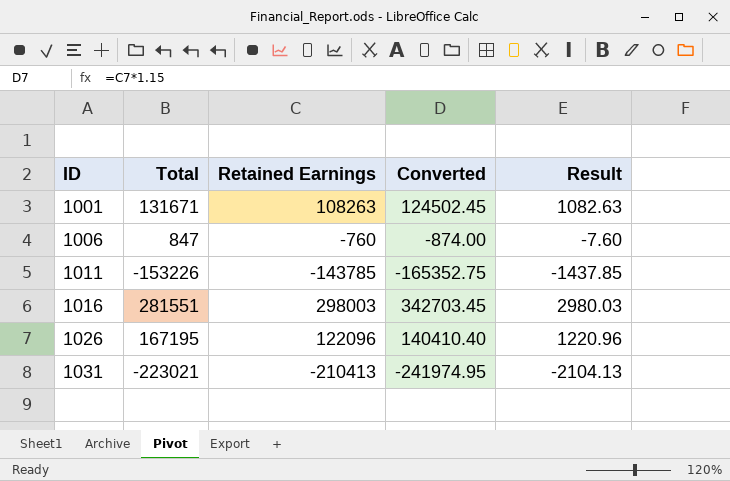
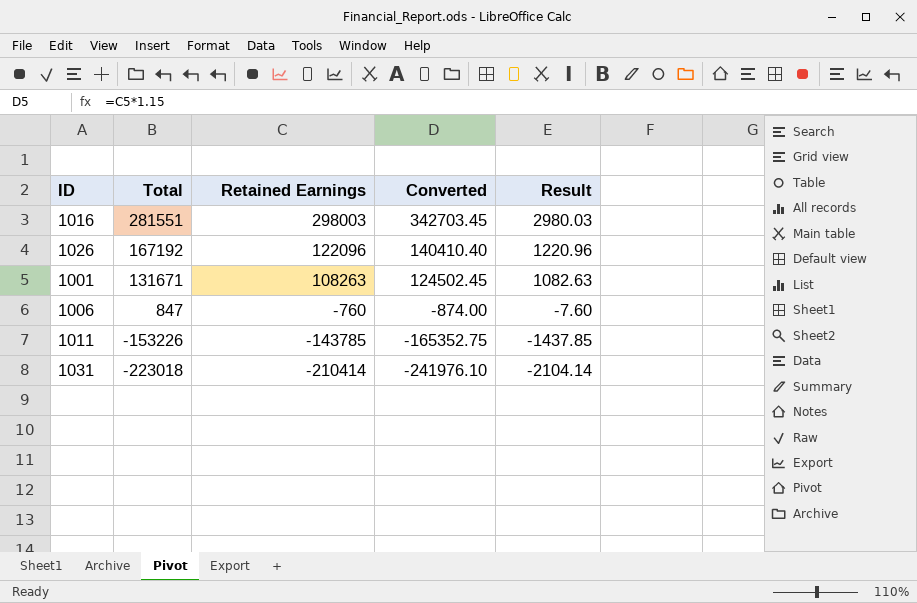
row order: ID ascending -> Total descending
1026 | Total: 167195 -> 167192
1031 | Total: -223021 -> -223018
1031 | Retained Earnings: -210413 -> -210414
1031 | Converted: -241974.95 -> -241976.10
1031 | Result: -2104.13 -> -2104.14

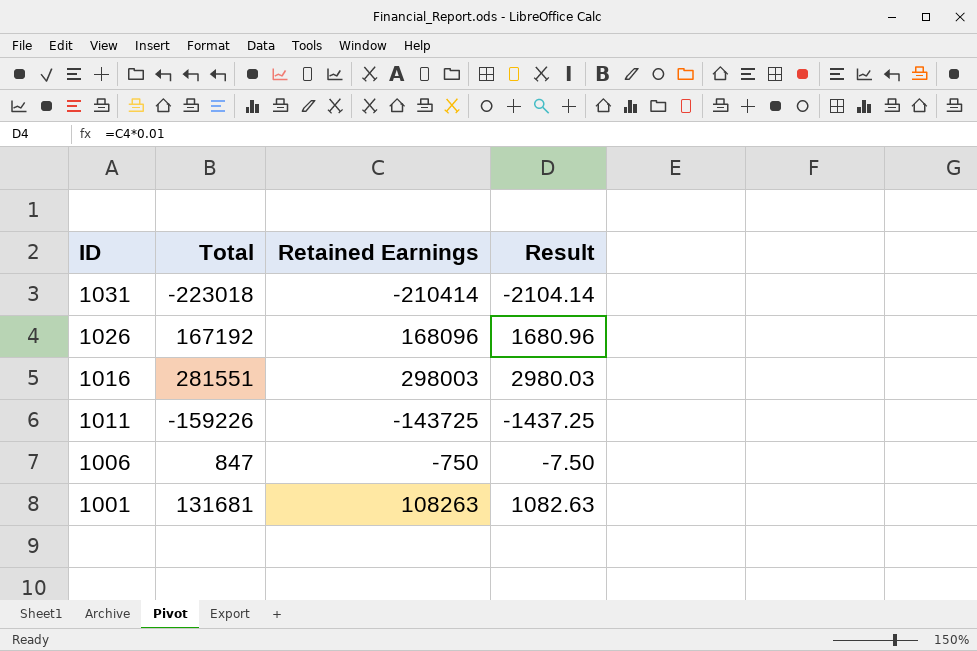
row order: Total descending -> ID descending
column Converted | formula: [Retained Earnings] * 1.15 -> none
1026 | Retained Earnings: 122096 -> 168096
1026 | Result: 1220.96 -> 1680.96
1011 | Total: -153226 -> -159226
1011 | Retained Earnings: -143785 -> -143725
1011 | Result: -1437.85 -> -1437.25
1006 | Retained Earnings: -760 -> -750
1006 | Result: -7.60 -> -7.50
1001 | Total: 131671 -> 131681

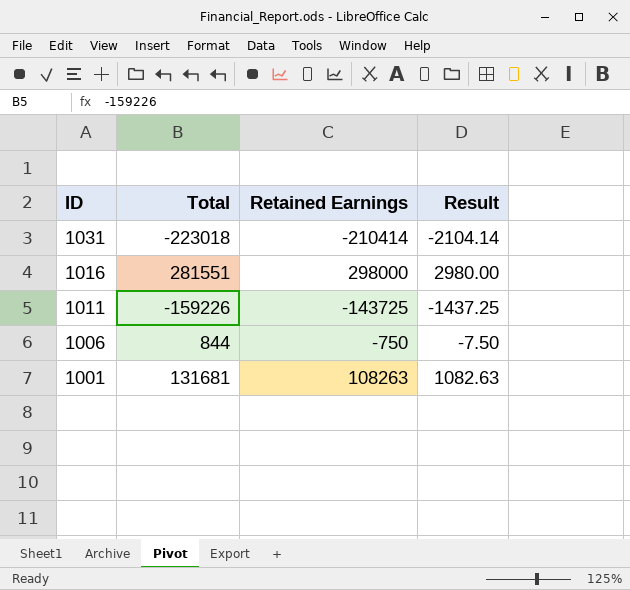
row 1026: 167192 | 168096 | 1680.96 -> none
1016 | Retained Earnings: 298003 -> 298000
1016 | Result: 2980.03 -> 2980.00
1006 | Total: 847 -> 844

